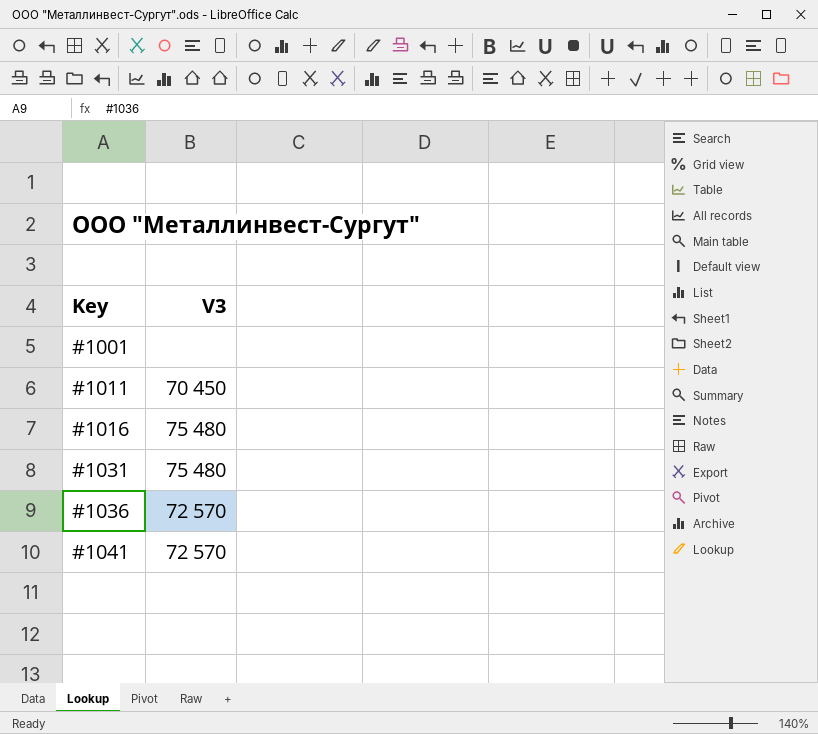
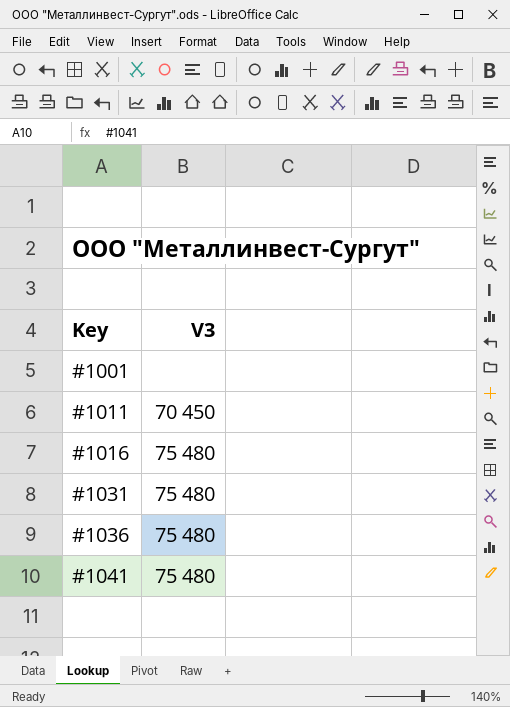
#1036 | V3: 72 570 -> 75 480
#1041 | V3: 72 570 -> 75 480

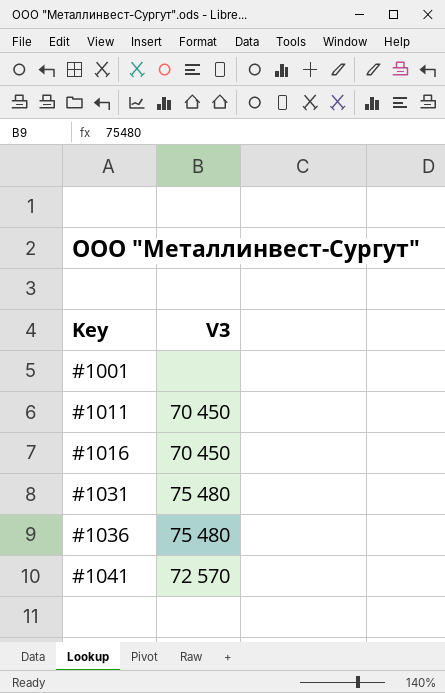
#1016 | V3: 75 480 -> 70 450
#1041 | V3: 75 480 -> 72 570

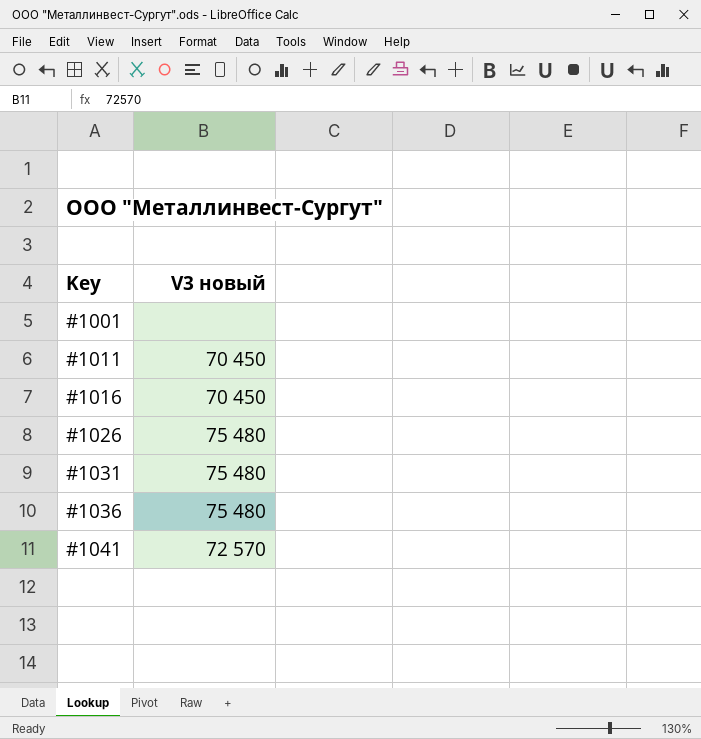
column name: V3 -> V3 новый
row #1026: none -> 75 480

